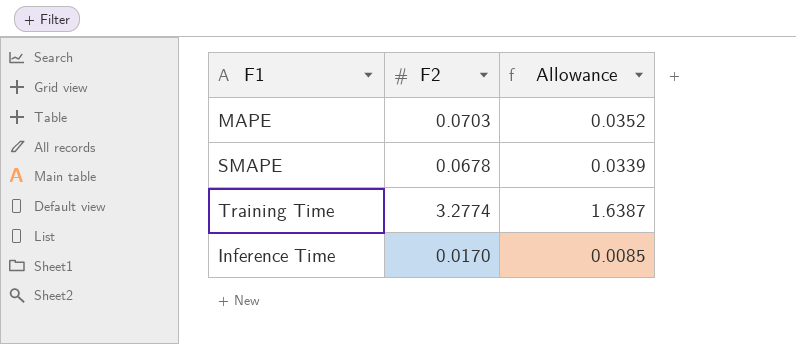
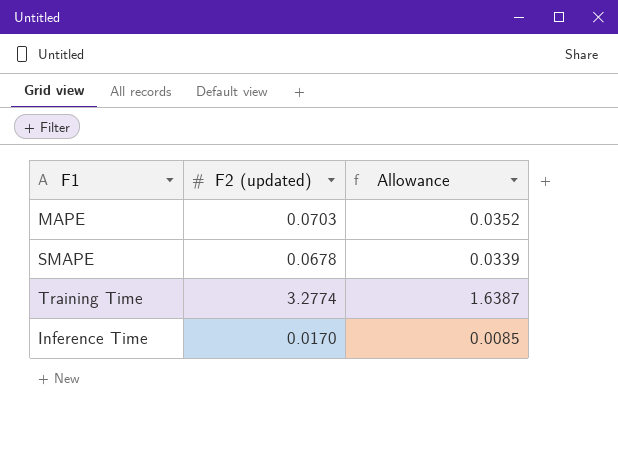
column name: F2 -> F2 (updated)

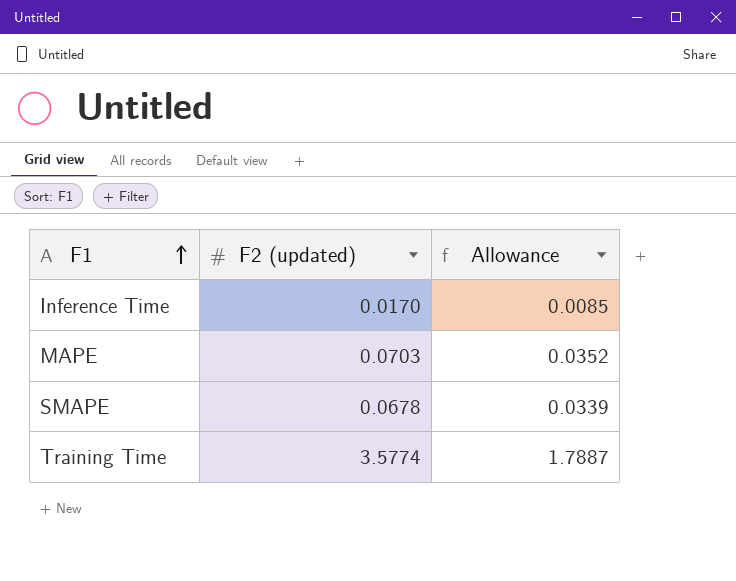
row order: none -> F1 ascending
Training Time | F2 (updated): 3.2774 -> 3.5774
Training Time | Allowance: 1.6387 -> 1.7887

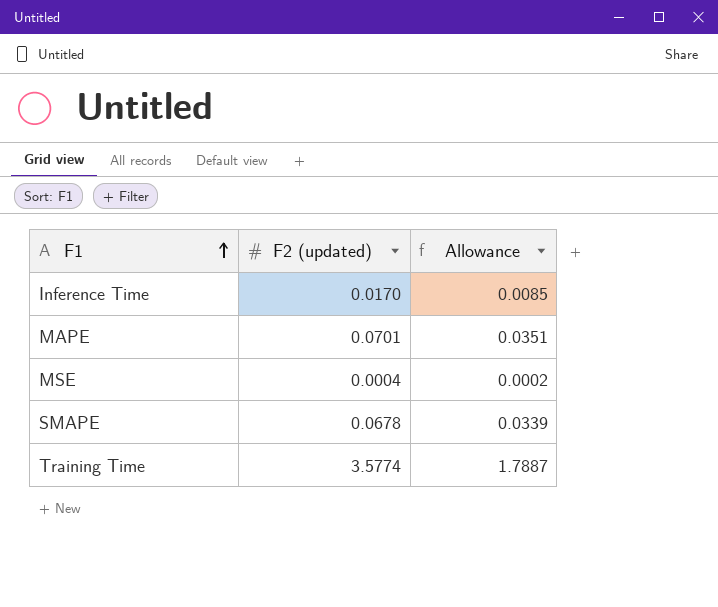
MAPE | F2 (updated): 0.0703 -> 0.0701
MAPE | Allowance: 0.0352 -> 0.0351
row MSE: none -> 0.0004 | 0.0002

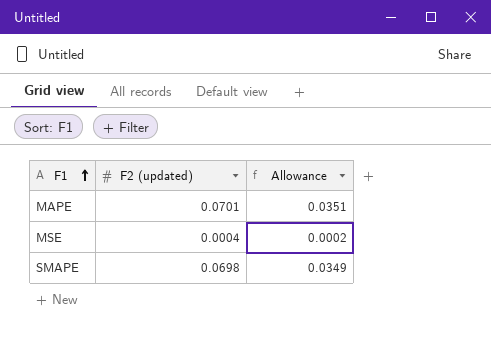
row Inference Time: 0.0170 | 0.0085 -> none
row Training Time: 3.5774 | 1.7887 -> none
SMAPE | F2 (updated): 0.0678 -> 0.0698
SMAPE | Allowance: 0.0339 -> 0.0349

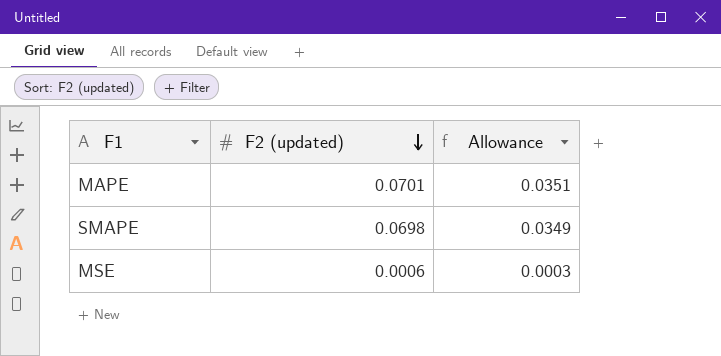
row order: F1 ascending -> F2 (updated) descending
MSE | F2 (updated): 0.0004 -> 0.0006
MSE | Allowance: 0.0002 -> 0.0003

